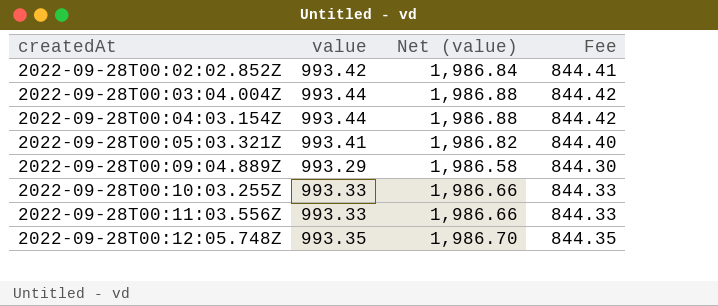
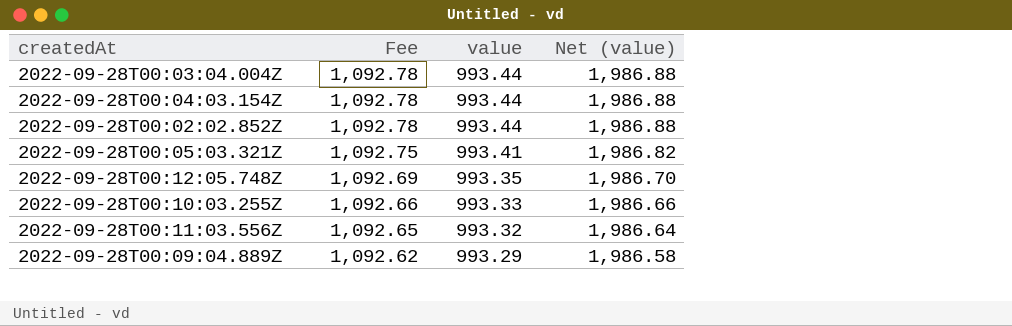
row order: createdAt ascending -> Fee descending
column Fee | formula: [value] * 0.85 -> [value] * 1.1
column Fee | position: 4 -> 2
2022-09-28T00:02:02.852Z | value: 993.42 -> 993.44
2022-09-28T00:02:02.852Z | Net (value): 1,986.84 -> 1,986.88
2022-09-28T00:11:03.556Z | value: 993.33 -> 993.32
2022-09-28T00:11:03.556Z | Net (value): 1,986.66 -> 1,986.64

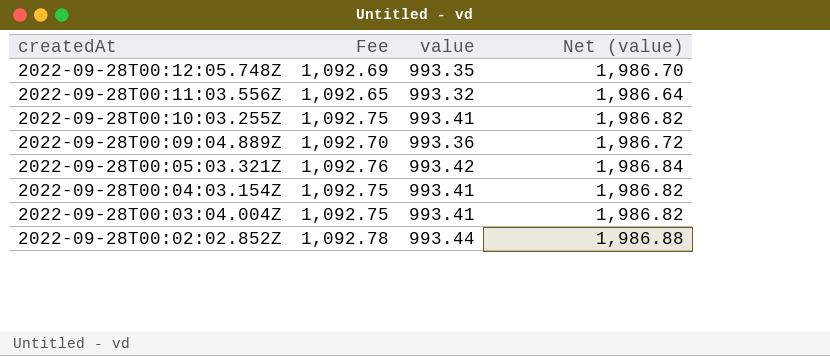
row order: Fee descending -> createdAt descending
2022-09-28T00:10:03.255Z | Fee: 1,092.66 -> 1,092.75
2022-09-28T00:10:03.255Z | value: 993.33 -> 993.41
2022-09-28T00:10:03.255Z | Net (value): 1,986.66 -> 1,986.82
2022-09-28T00:09:04.889Z | Fee: 1,092.62 -> 1,092.70
2022-09-28T00:09:04.889Z | value: 993.29 -> 993.36
2022-09-28T00:09:04.889Z | Net (value): 1,986.58 -> 1,986.72
2022-09-28T00:05:03.321Z | Fee: 1,092.75 -> 1,092.76
2022-09-28T00:05:03.321Z | value: 993.41 -> 993.42
2022-09-28T00:05:03.321Z | Net (value): 1,986.82 -> 1,986.84
2022-09-28T00:04:03.154Z | Fee: 1,092.78 -> 1,092.75
2022-09-28T00:04:03.154Z | value: 993.44 -> 993.41
2022-09-28T00:04:03.154Z | Net (value): 1,986.88 -> 1,986.82
2022-09-28T00:03:04.004Z | Fee: 1,092.78 -> 1,092.75
2022-09-28T00:03:04.004Z | value: 993.44 -> 993.41
2022-09-28T00:03:04.004Z | Net (value): 1,986.88 -> 1,986.82

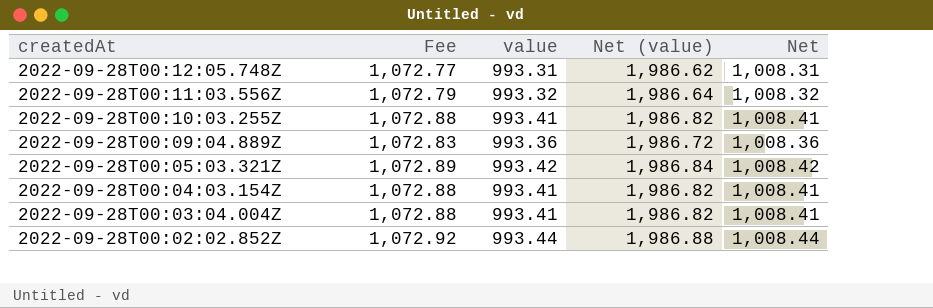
column Fee | formula: [value] * 1.1 -> [value] * 1.08
column Net | formula: none -> [value] + 15
2022-09-28T00:12:05.748Z | value: 993.35 -> 993.31
2022-09-28T00:12:05.748Z | Net (value): 1,986.70 -> 1,986.62

